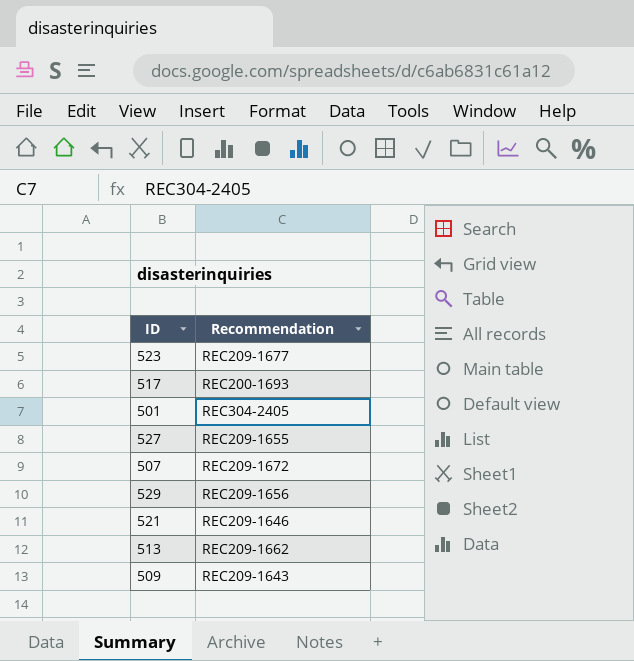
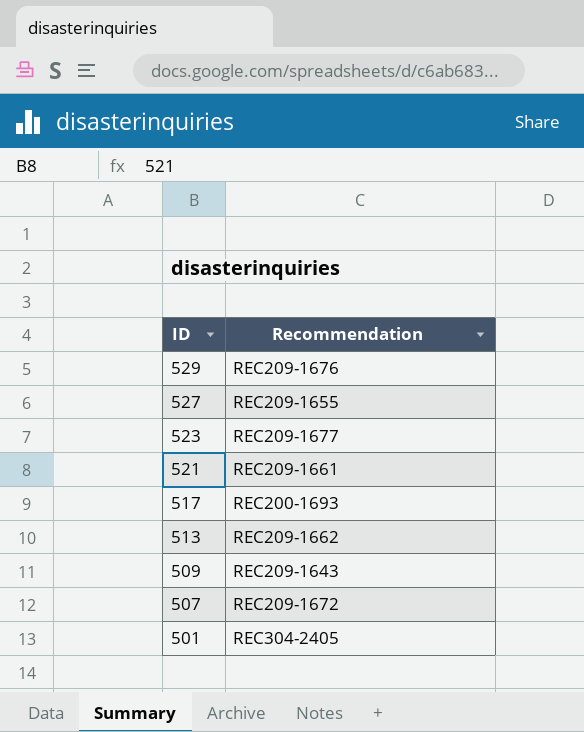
row order: none -> ID descending
529 | Recommendation: REC209-1656 -> REC209-1676
521 | Recommendation: REC209-1646 -> REC209-1661

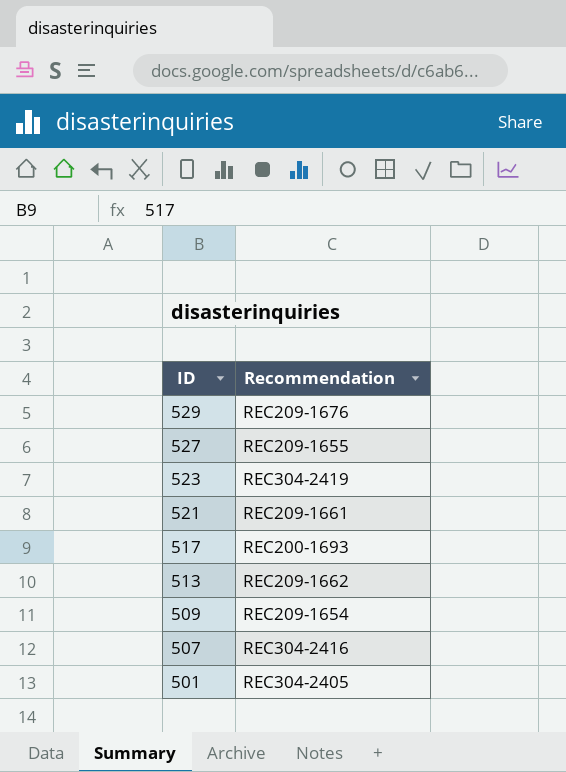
523 | Recommendation: REC209-1677 -> REC304-2419
509 | Recommendation: REC209-1643 -> REC209-1654
507 | Recommendation: REC209-1672 -> REC304-2416

